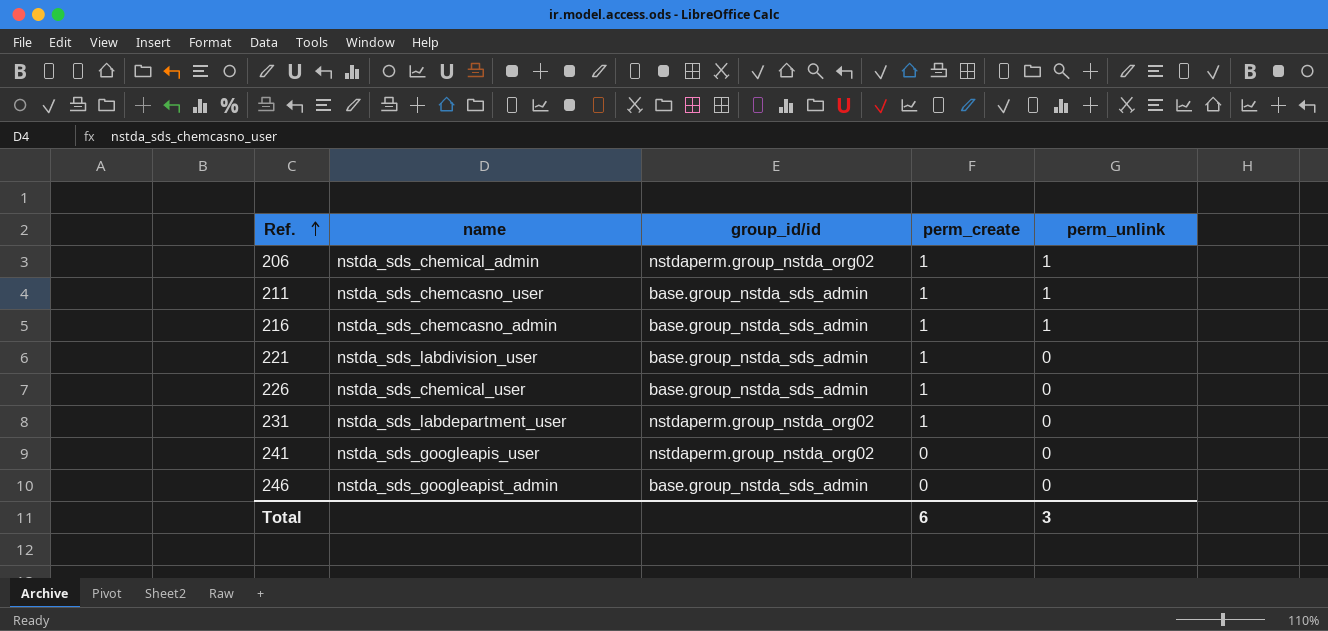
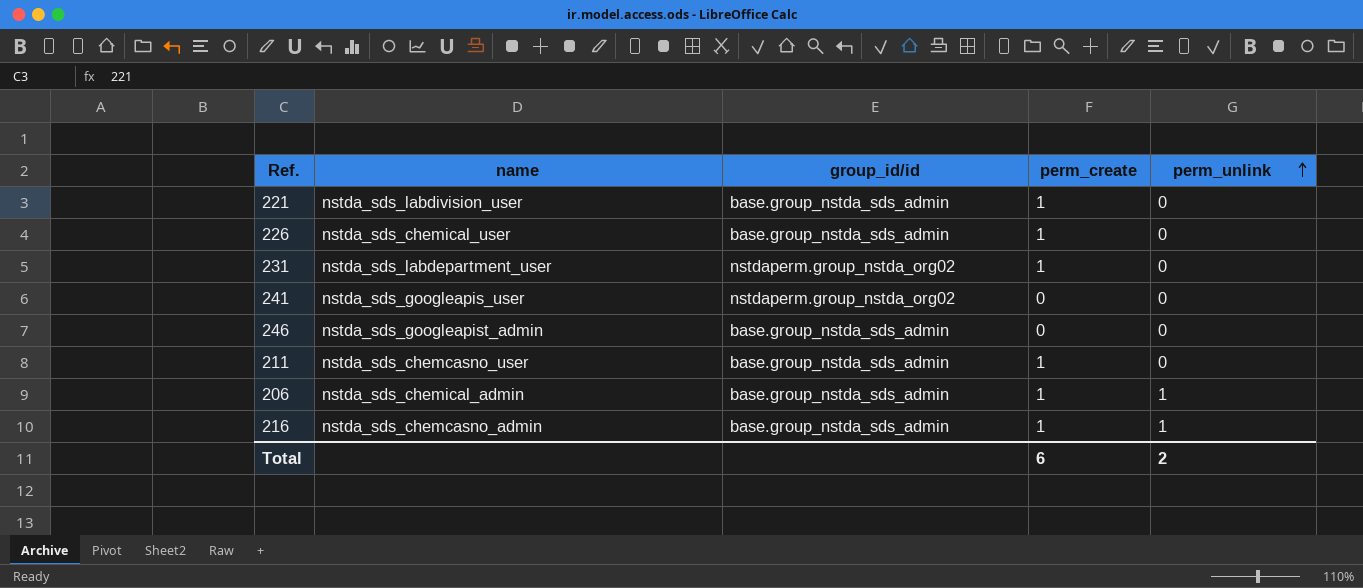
row order: Ref. ascending -> perm_unlink ascending
211 | perm_unlink: 1 -> 0
206 | group_id/id: nstdaperm.group_nstda_org02 -> base.group_nstda_sds_admin
Total | perm_unlink: 3 -> 2

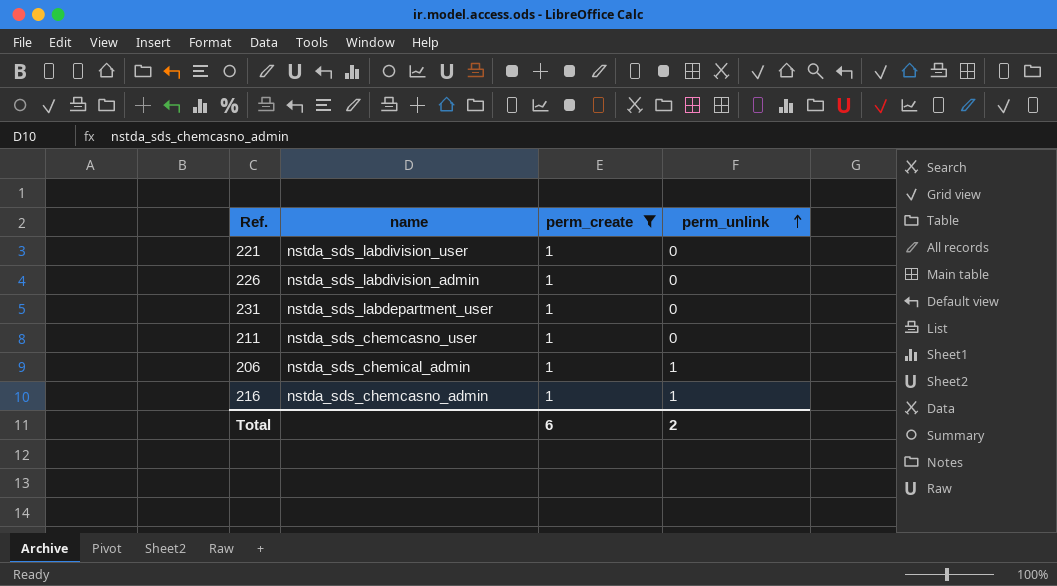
filter: none -> perm_create = 1
column group_id/id | position: 3 -> none
226 | name: nstda_sds_chemical_user -> nstda_sds_labdivision_admin

